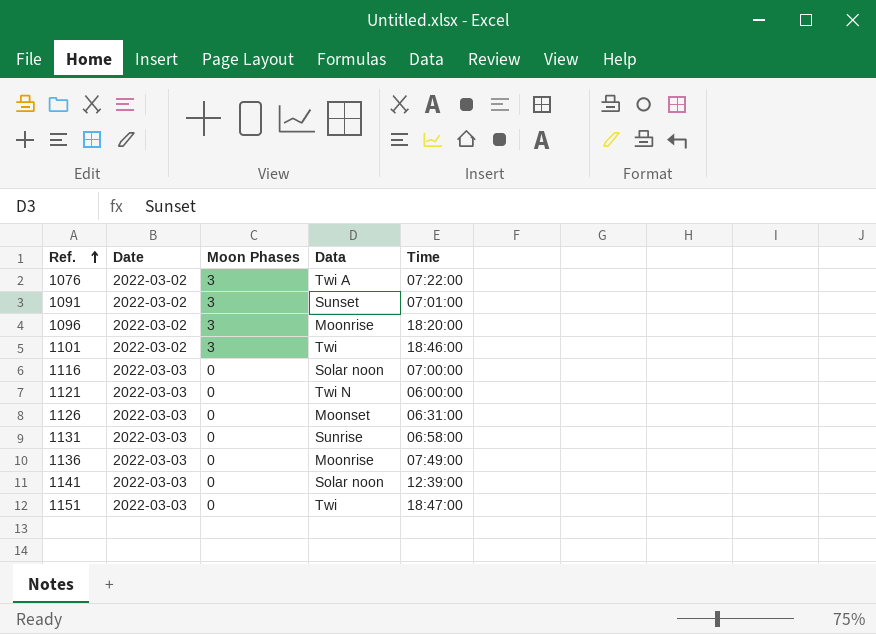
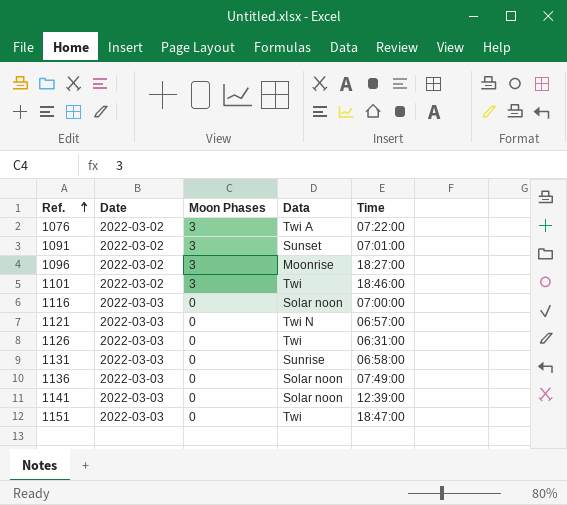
1096 | Time: 18:20:00 -> 18:27:00
1121 | Time: 06:00:00 -> 06:57:00
1126 | Data: Moonset -> Twi
1136 | Data: Moonrise -> Solar noon

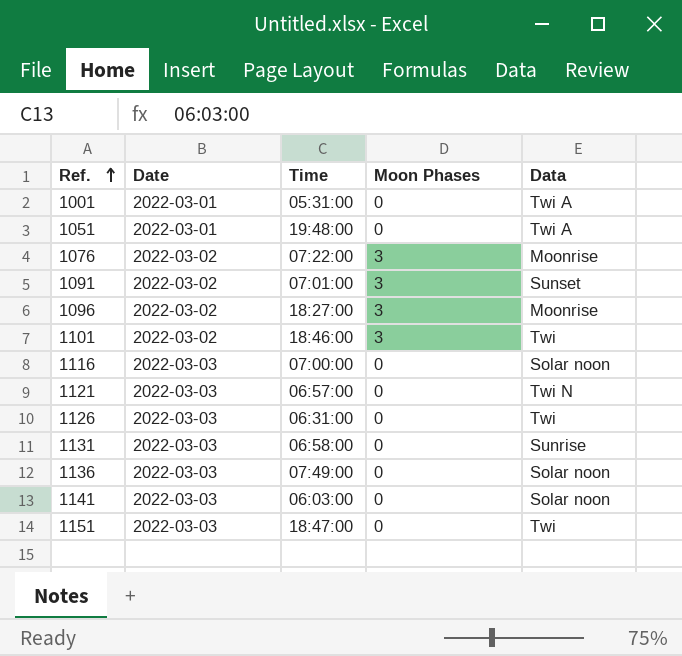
column Time | position: 5 -> 3
row 1001: none -> 2022-03-01 | 05:31:00 | 0 | Twi A
row 1051: none -> 2022-03-01 | 19:48:00 | 0 | Twi A
1076 | Data: Twi A -> Moonrise
1141 | Time: 12:39:00 -> 06:03:00

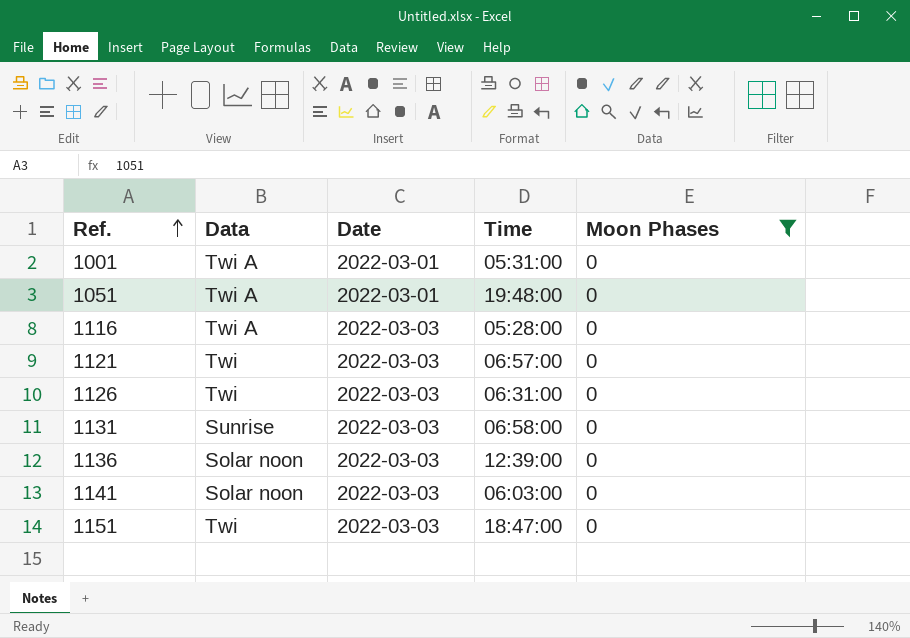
filter: none -> Moon Phases = 0
column Data | position: 5 -> 2
1116 | Data: Solar noon -> Twi A
1116 | Time: 07:00:00 -> 05:28:00
1121 | Data: Twi N -> Twi
1136 | Time: 07:49:00 -> 12:39:00

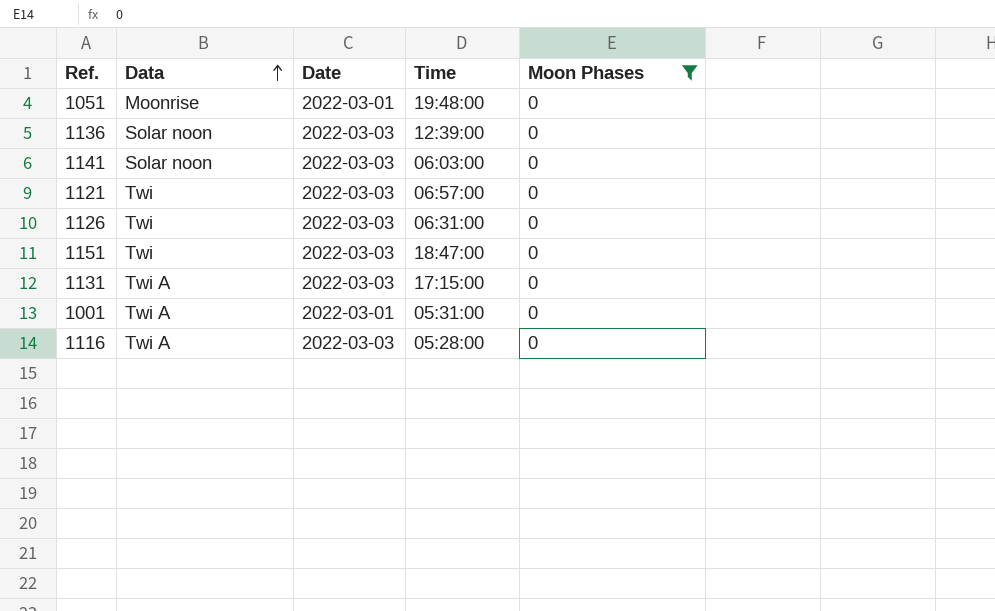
row order: Ref. ascending -> Data ascending
1051 | Data: Twi A -> Moonrise
1131 | Data: Sunrise -> Twi A
1131 | Time: 06:58:00 -> 17:15:00

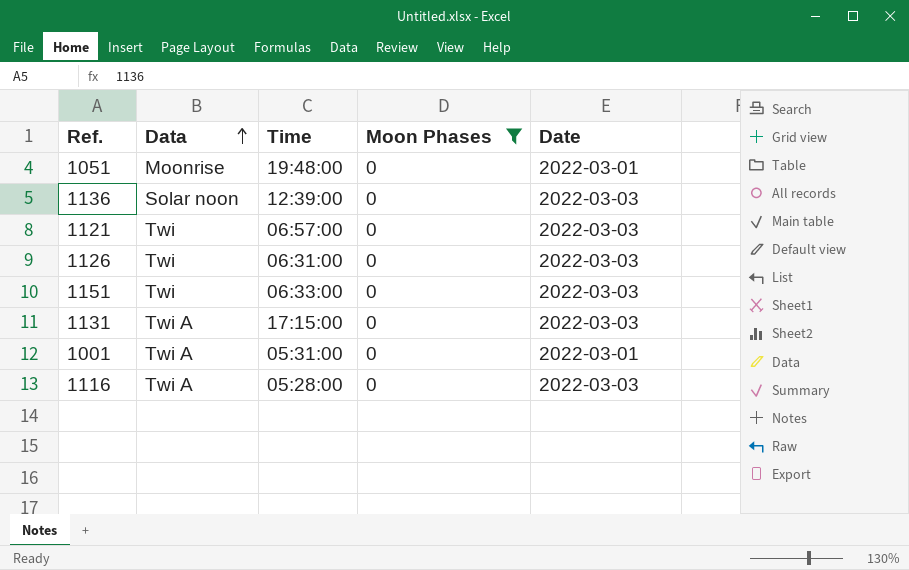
column Date | position: 3 -> 5
row 1141: Solar noon | 2022-03-03 | 06:03:00 | 0 -> none
1151 | Time: 18:47:00 -> 06:33:00

